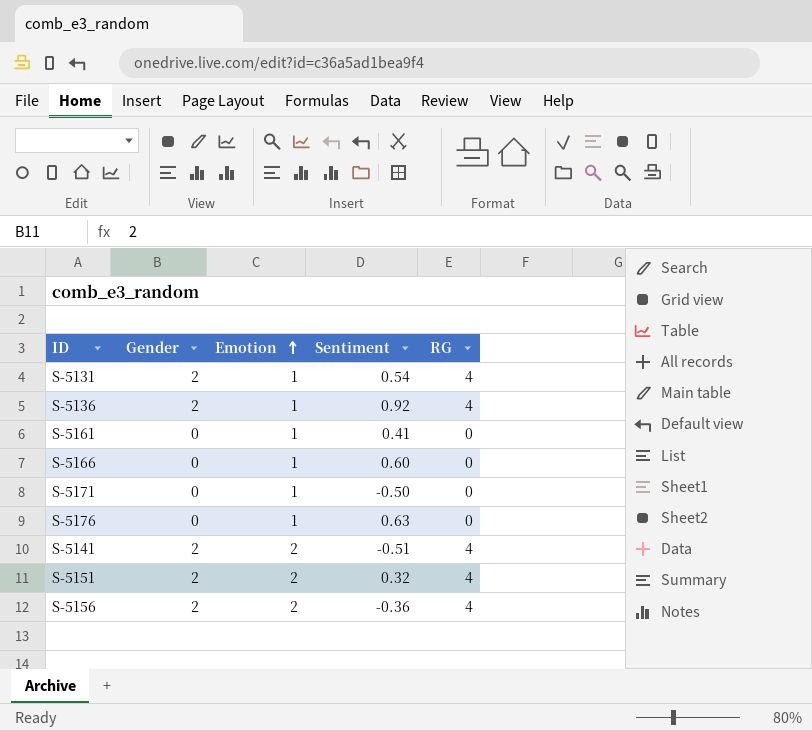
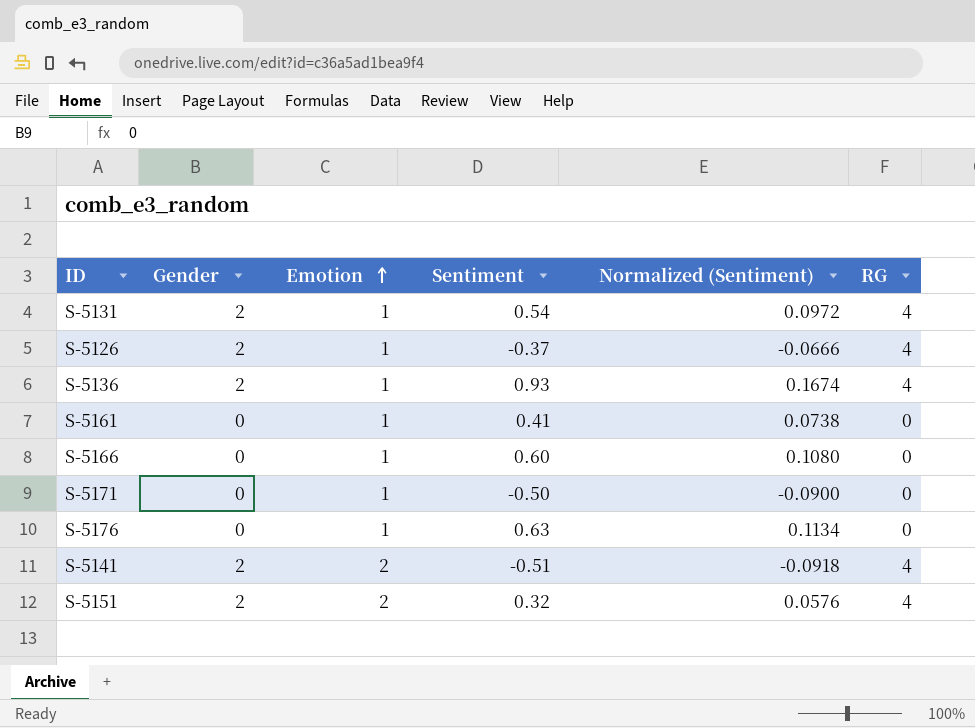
column Normalized (Sentiment) | formula: none -> [Sentiment] * 0.18
row S-5156: 2 | 2 | -0.36 | 4 -> none
row S-5126: none -> 2 | 1 | -0.37 | -0.0666 | 4
S-5136 | Sentiment: 0.92 -> 0.93

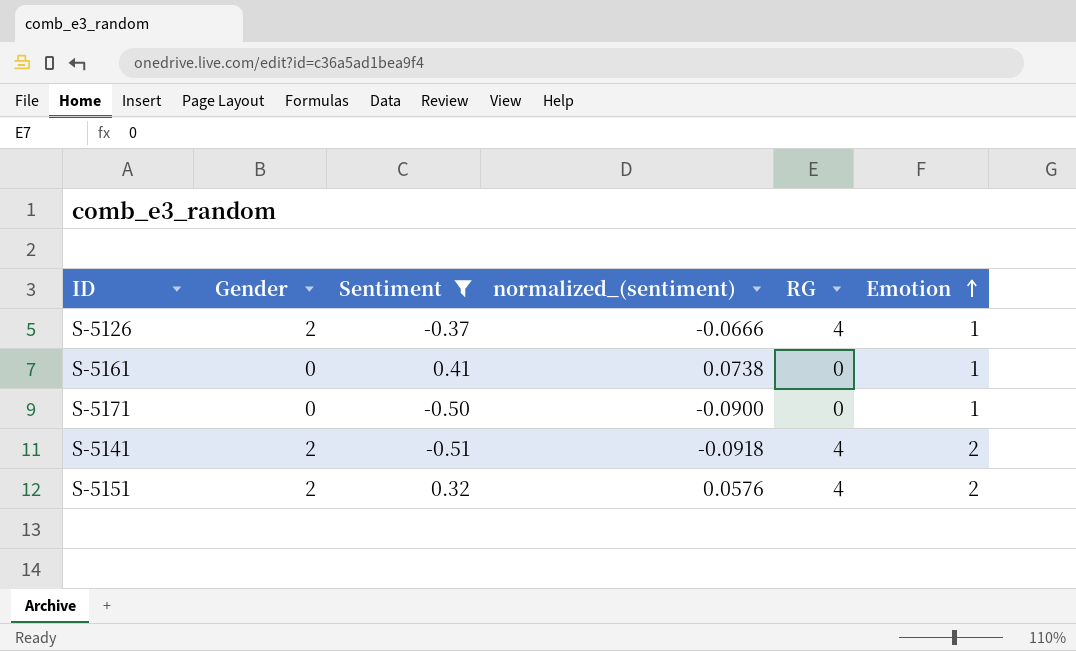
filter: none -> Sentiment <= 0.41
column name: Normalized (Sentiment) -> normalized_(sentiment)
column Emotion | position: 3 -> 6

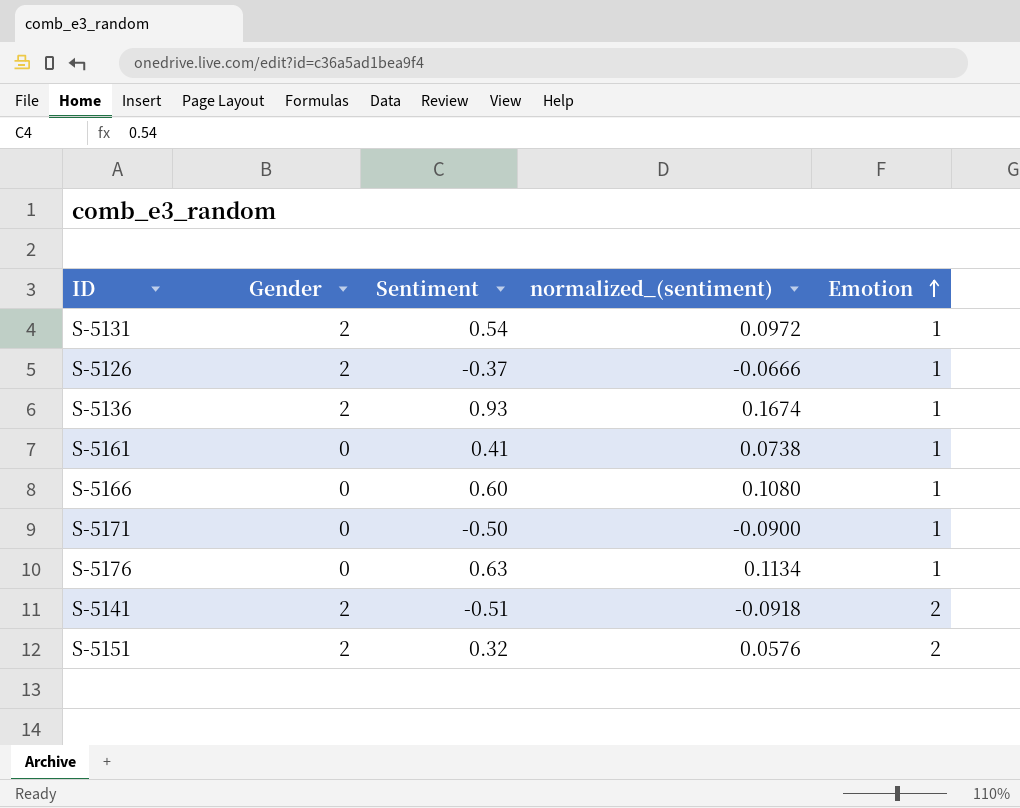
filter: Sentiment <= 0.41 -> none
column RG | position: 5 -> none

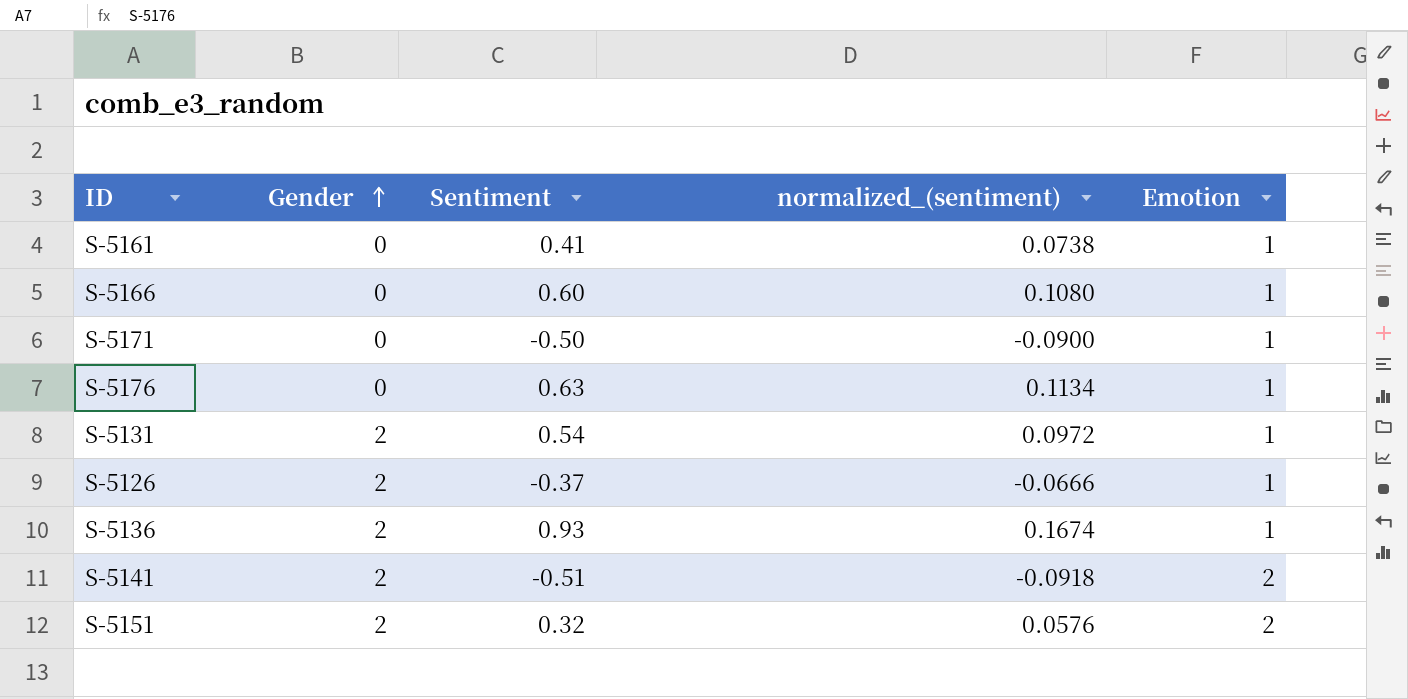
row order: Emotion ascending -> Gender ascending

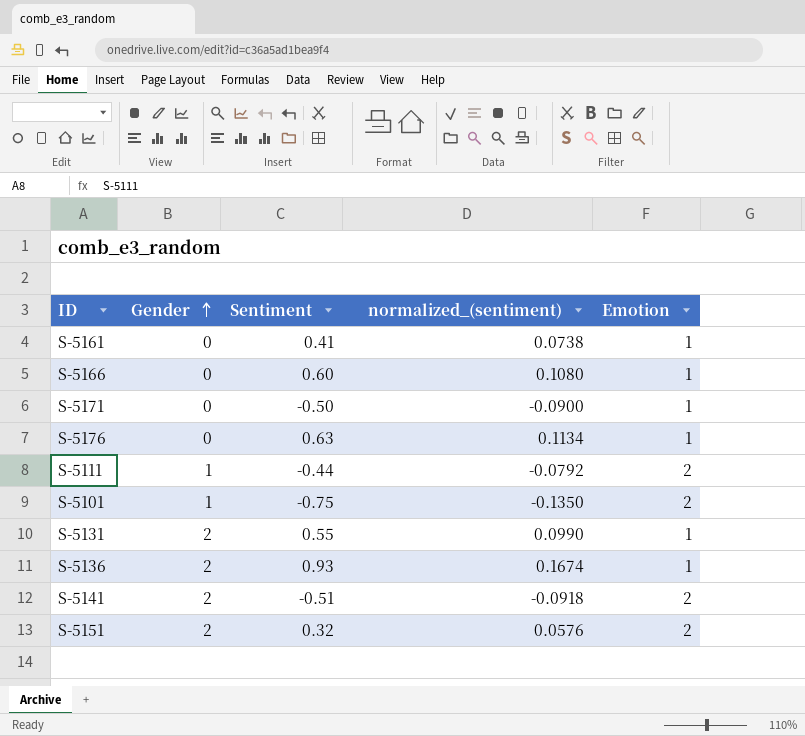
row S-5126: 2 | -0.37 | -0.0666 | 1 -> none
row S-5111: none -> 1 | -0.44 | -0.0792 | 2
row S-5101: none -> 1 | -0.75 | -0.1350 | 2
S-5131 | Sentiment: 0.54 -> 0.55
S-5131 | normalized_(sentiment): 0.0972 -> 0.0990

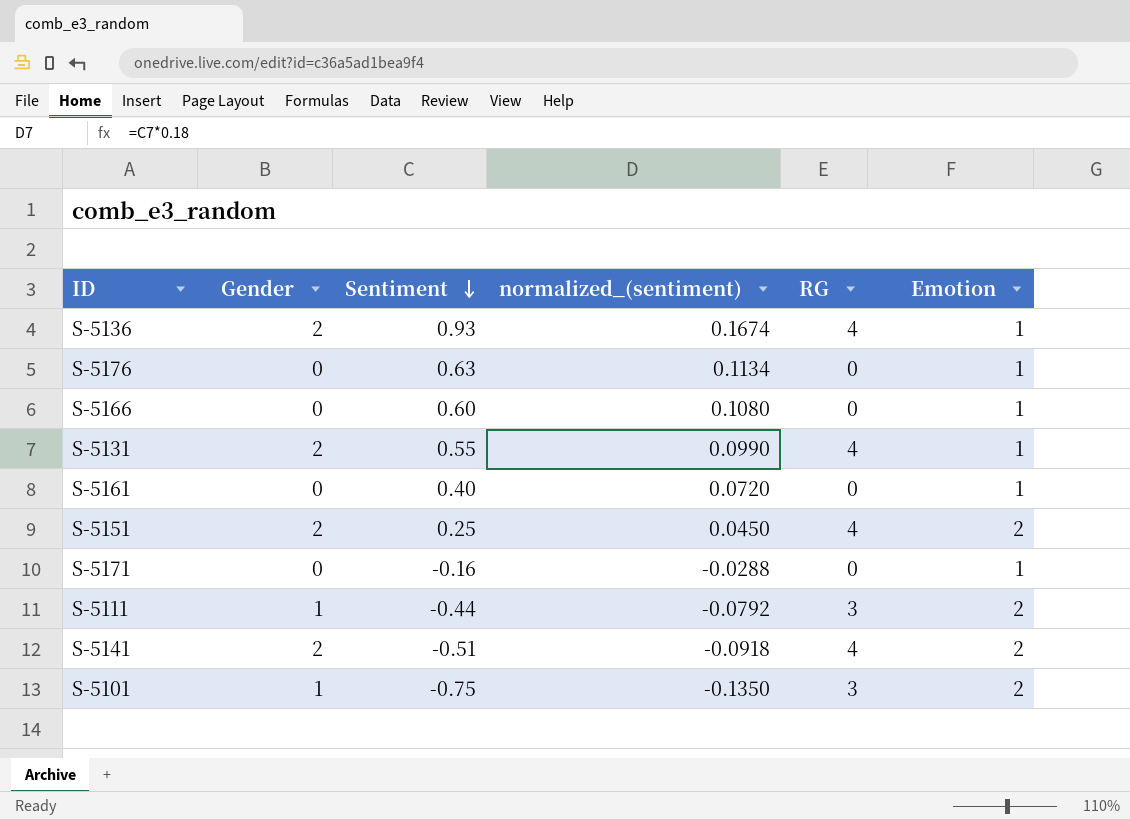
row order: Gender ascending -> Sentiment descending
column RG | position: none -> 5
S-5161 | Sentiment: 0.41 -> 0.40
S-5161 | normalized_(sentiment): 0.0738 -> 0.0720
S-5151 | Sentiment: 0.32 -> 0.25
S-5151 | normalized_(sentiment): 0.0576 -> 0.0450
S-5171 | Sentiment: -0.50 -> -0.16
S-5171 | normalized_(sentiment): -0.0900 -> -0.0288

